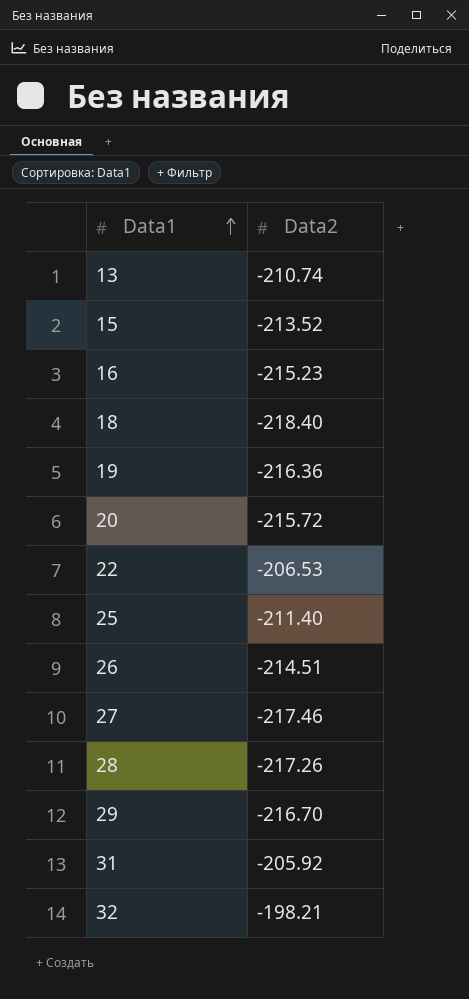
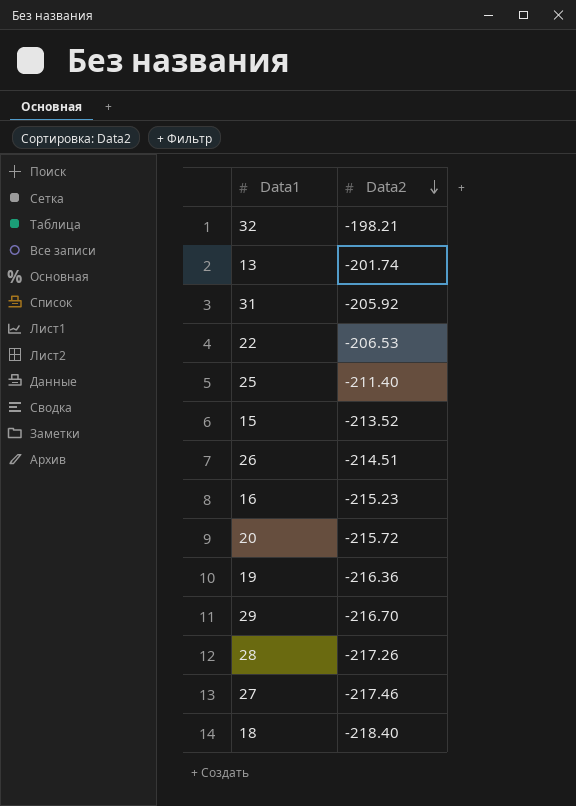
row order: Data1 ascending -> Data2 descending
13 | Data2: -210.74 -> -201.74

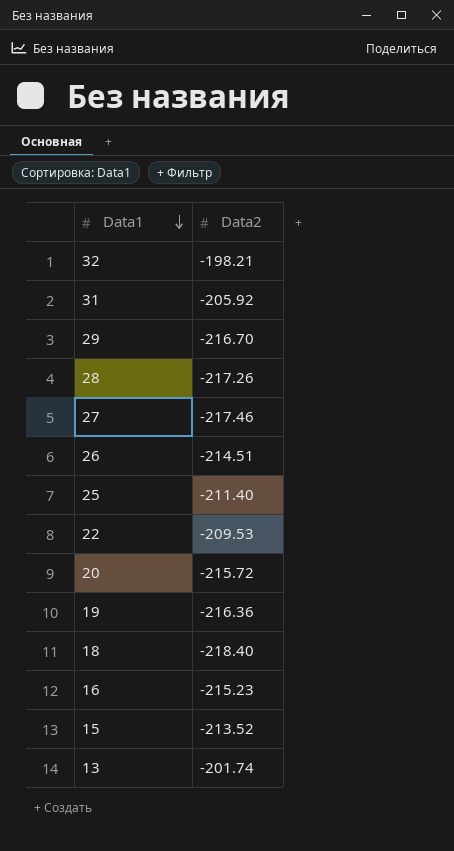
row order: Data2 descending -> Data1 descending
22 | Data2: -206.53 -> -209.53

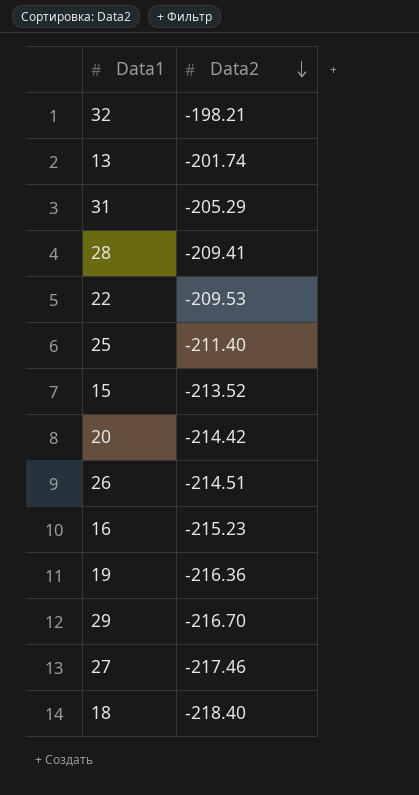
row order: Data1 descending -> Data2 descending
31 | Data2: -205.92 -> -205.29
28 | Data2: -217.26 -> -209.41
20 | Data2: -215.72 -> -214.42

